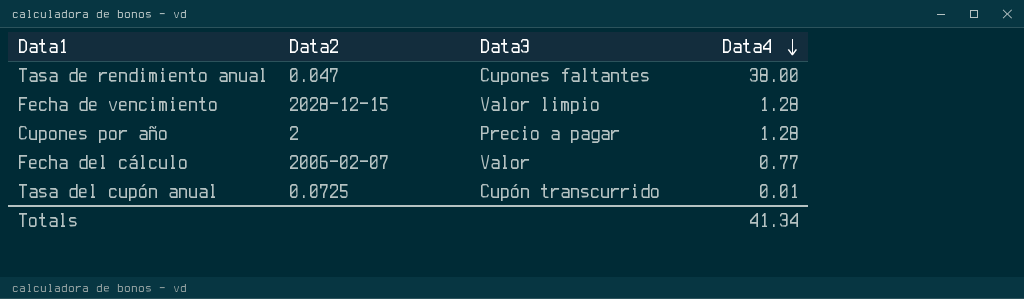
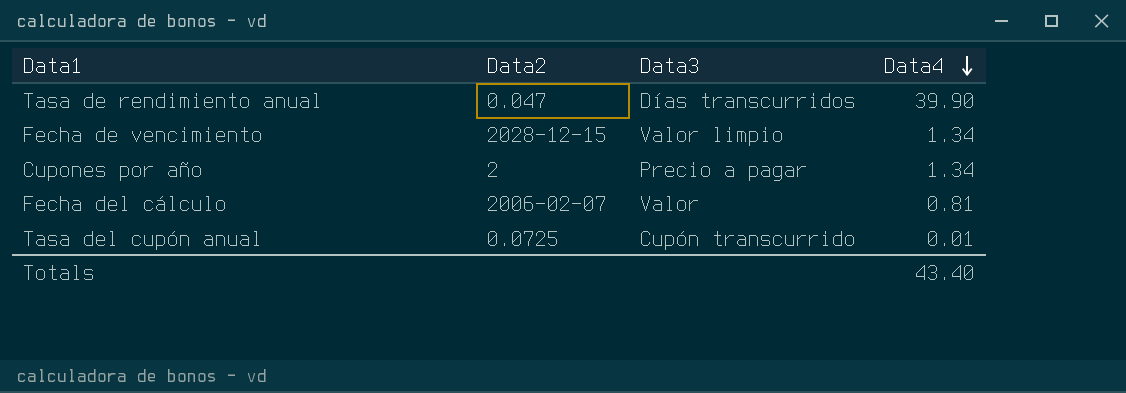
Tasa de rendimiento anual | Data3: Cupones faltantes -> Días transcurridos
Tasa de rendimiento anual | Data4: 38.00 -> 39.90
Fecha de vencimiento | Data4: 1.28 -> 1.34
Cupones por año | Data4: 1.28 -> 1.34
Fecha del cálculo | Data4: 0.77 -> 0.81
Totals | Data4: 41.34 -> 43.40

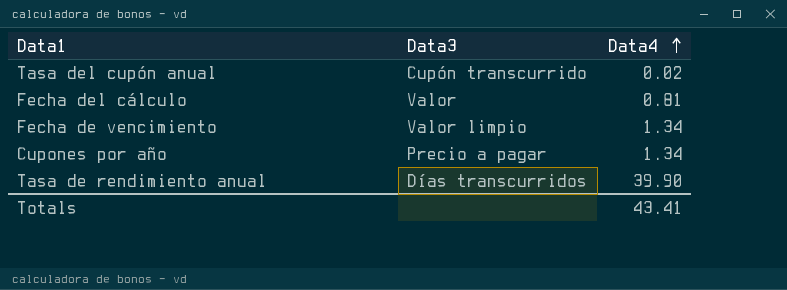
row order: Data4 descending -> Data4 ascending
column Data2 | position: 2 -> none
Tasa del cupón anual | Data4: 0.01 -> 0.02
Totals | Data4: 43.40 -> 43.41

